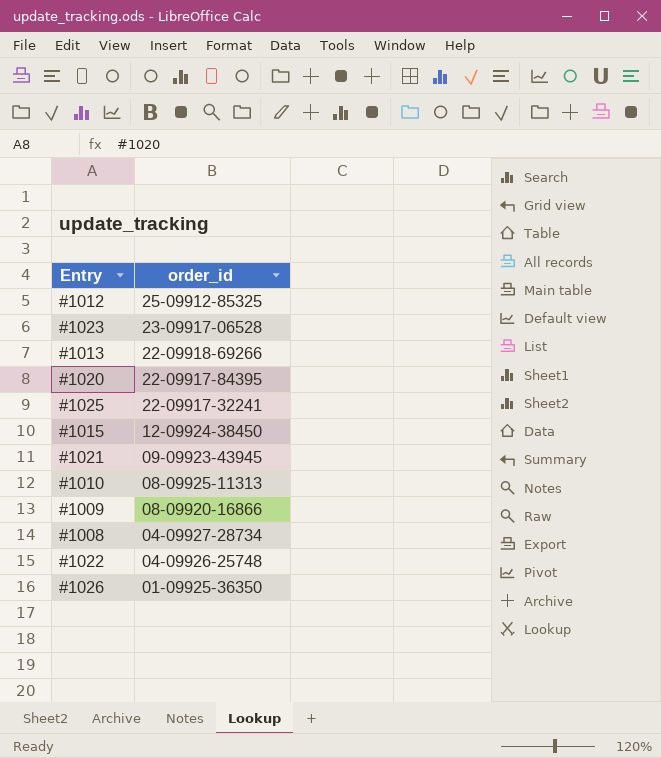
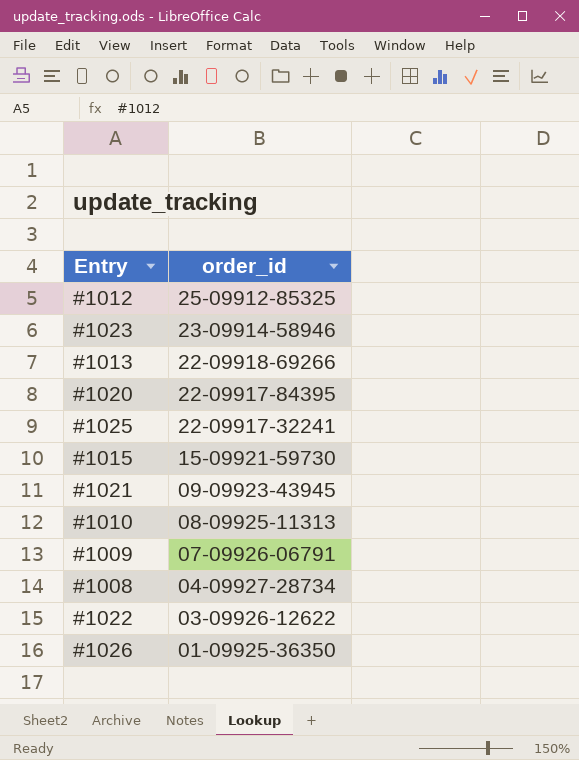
#1023 | order_id: 23-09917-06528 -> 23-09914-58946
#1015 | order_id: 12-09924-38450 -> 15-09921-59730
#1009 | order_id: 08-09920-16866 -> 07-09926-06791
#1022 | order_id: 04-09926-25748 -> 03-09926-12622

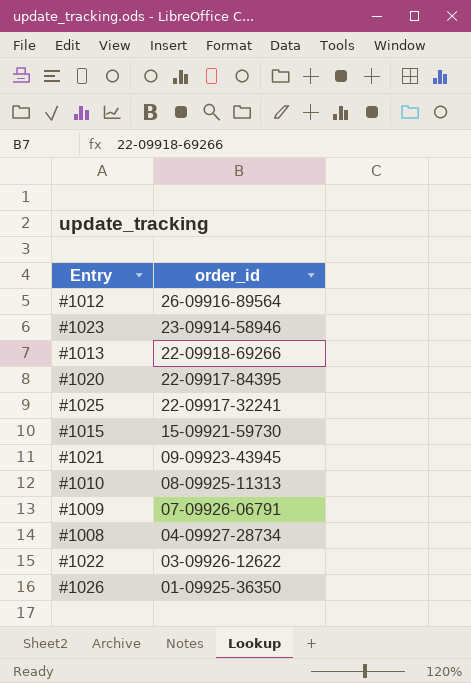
#1012 | order_id: 25-09912-85325 -> 26-09916-89564

